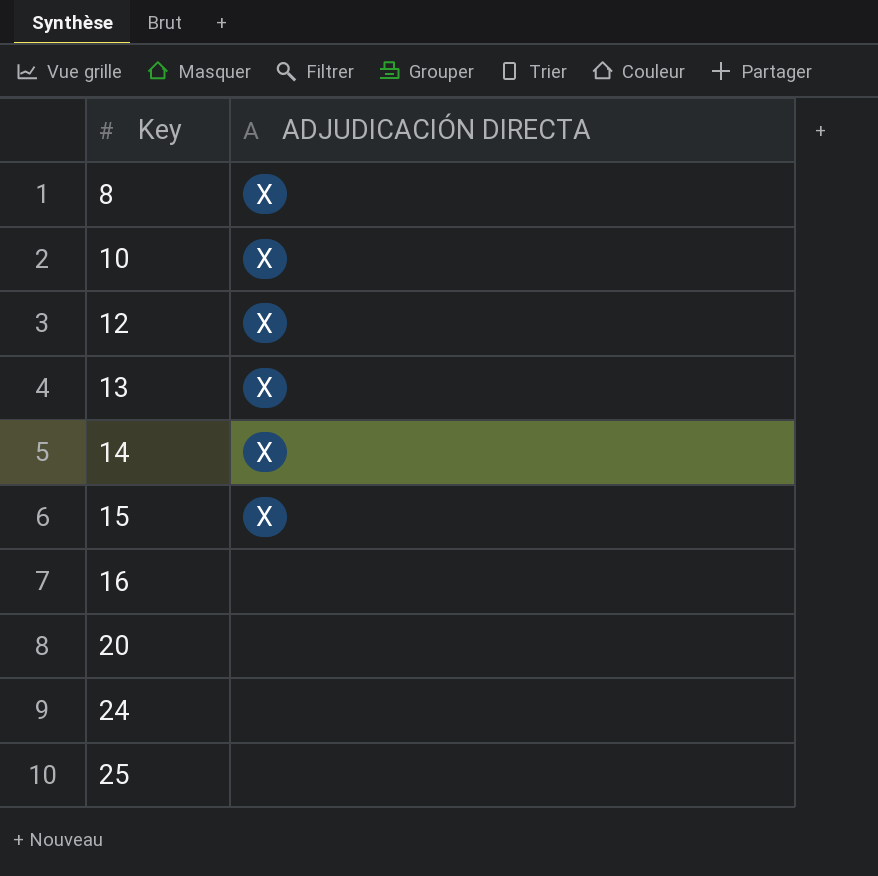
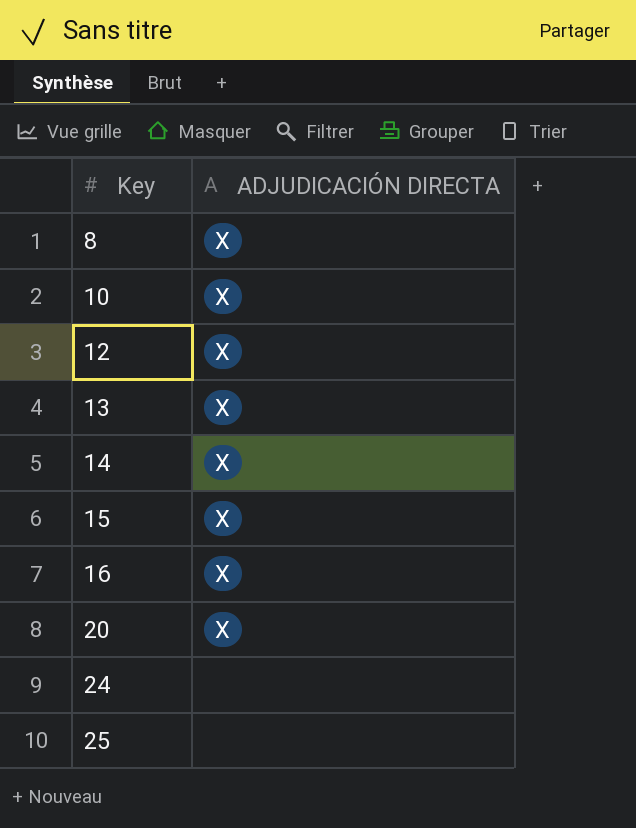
16 | ADJUDICACIÓN DIRECTA: none -> X
20 | ADJUDICACIÓN DIRECTA: none -> X

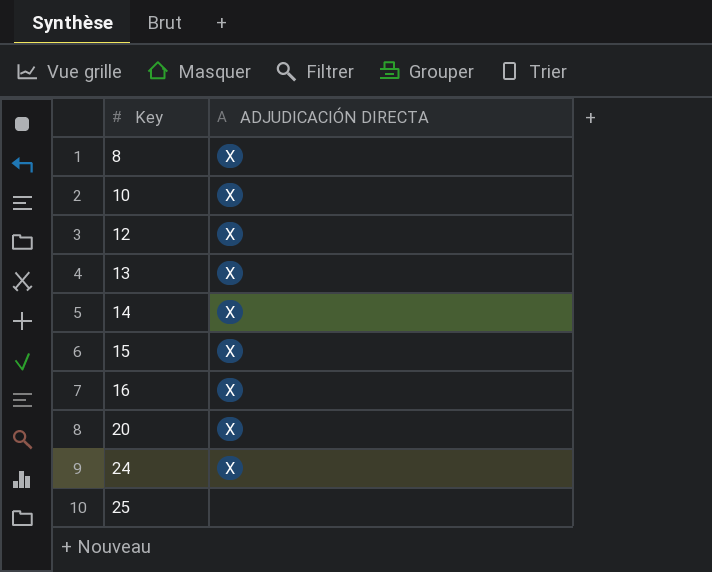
24 | ADJUDICACIÓN DIRECTA: none -> X

